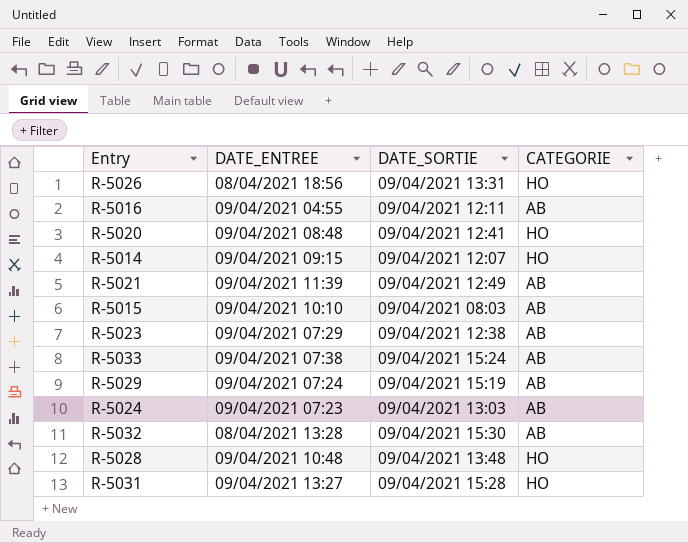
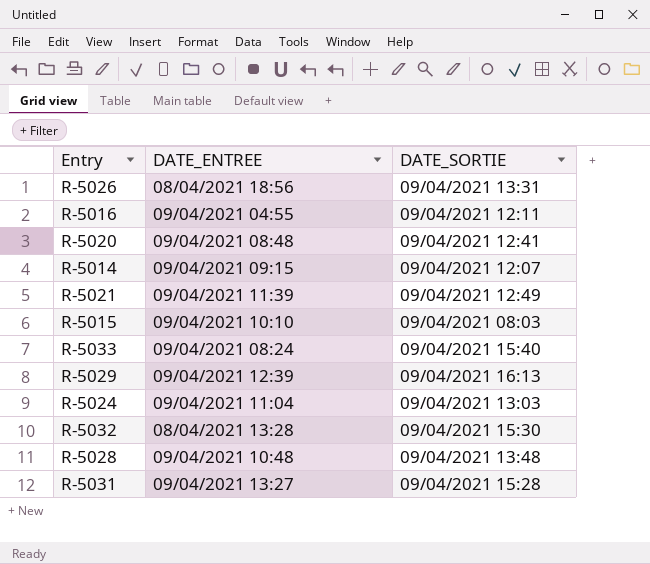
column CATEGORIE | position: 4 -> none
row R-5023: 09/04/2021 07:29 | 09/04/2021 12:38 | AB -> none
R-5033 | DATE_ENTREE: 09/04/2021 07:38 -> 09/04/2021 08:24
R-5033 | DATE_SORTIE: 09/04/2021 15:24 -> 09/04/2021 15:40
R-5029 | DATE_ENTREE: 09/04/2021 07:24 -> 09/04/2021 12:39
R-5029 | DATE_SORTIE: 09/04/2021 15:19 -> 09/04/2021 16:13
R-5024 | DATE_ENTREE: 09/04/2021 07:23 -> 09/04/2021 11:04

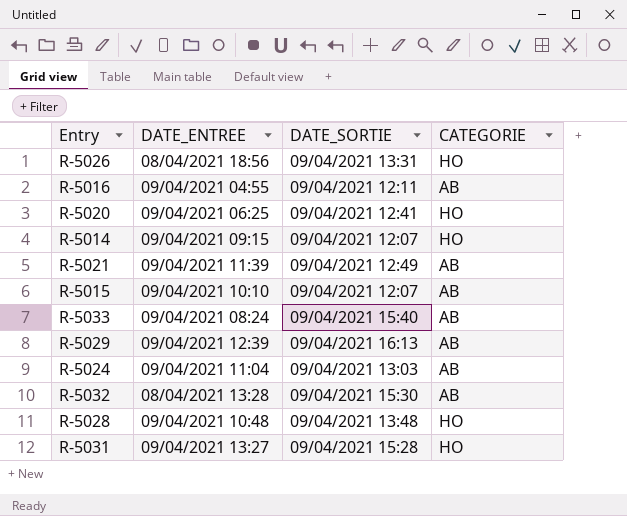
column CATEGORIE | position: none -> 4
R-5020 | DATE_ENTREE: 09/04/2021 08:48 -> 09/04/2021 06:25
R-5015 | DATE_SORTIE: 09/04/2021 08:03 -> 09/04/2021 12:07

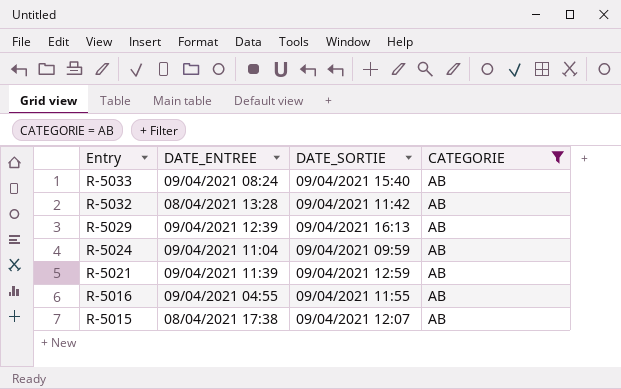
filter: none -> CATEGORIE = AB
row order: none -> Entry descending
R-5032 | DATE_SORTIE: 09/04/2021 15:30 -> 09/04/2021 11:42
R-5024 | DATE_SORTIE: 09/04/2021 13:03 -> 09/04/2021 09:59
R-5021 | DATE_SORTIE: 09/04/2021 12:49 -> 09/04/2021 12:59
R-5016 | DATE_SORTIE: 09/04/2021 12:11 -> 09/04/2021 11:55
R-5015 | DATE_ENTREE: 09/04/2021 10:10 -> 08/04/2021 17:38

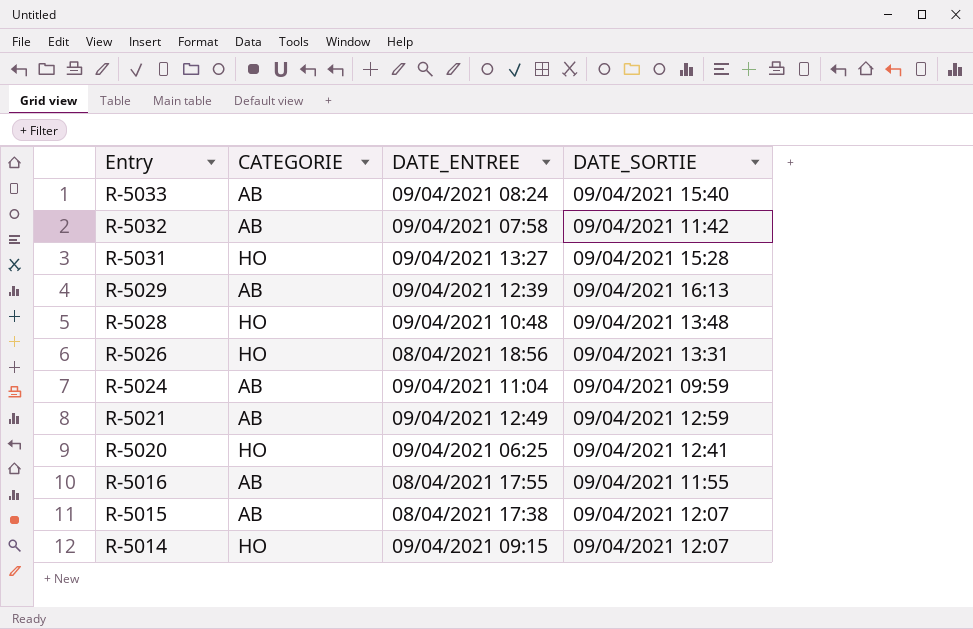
filter: CATEGORIE = AB -> none
column CATEGORIE | position: 4 -> 2
R-5032 | DATE_ENTREE: 08/04/2021 13:28 -> 09/04/2021 07:58
R-5021 | DATE_ENTREE: 09/04/2021 11:39 -> 09/04/2021 12:49
R-5016 | DATE_ENTREE: 09/04/2021 04:55 -> 08/04/2021 17:55

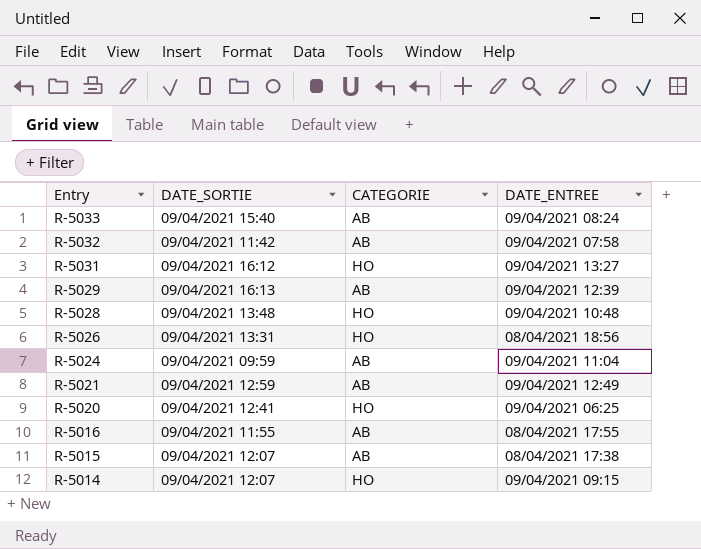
column DATE_SORTIE | position: 4 -> 2
R-5031 | DATE_SORTIE: 09/04/2021 15:28 -> 09/04/2021 16:12

